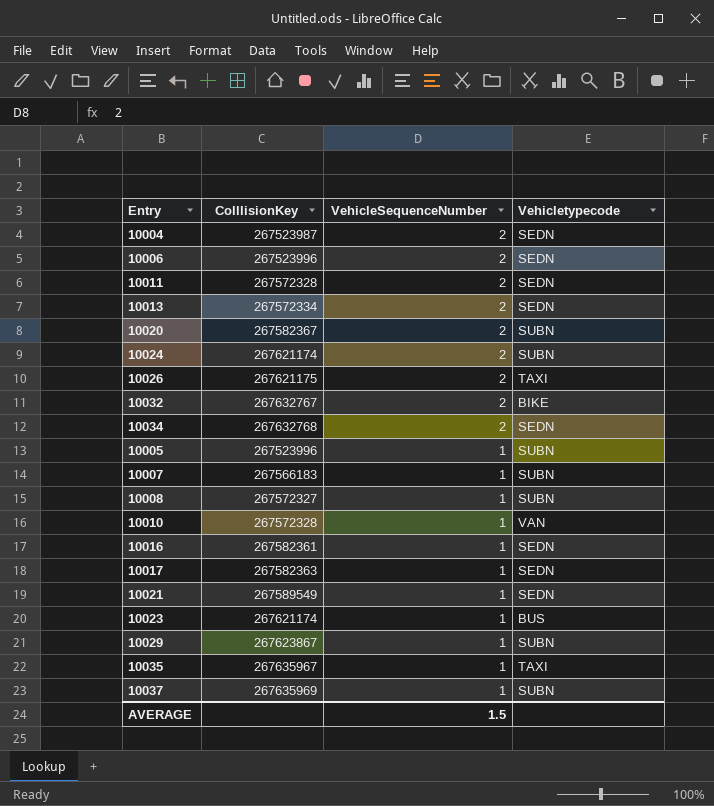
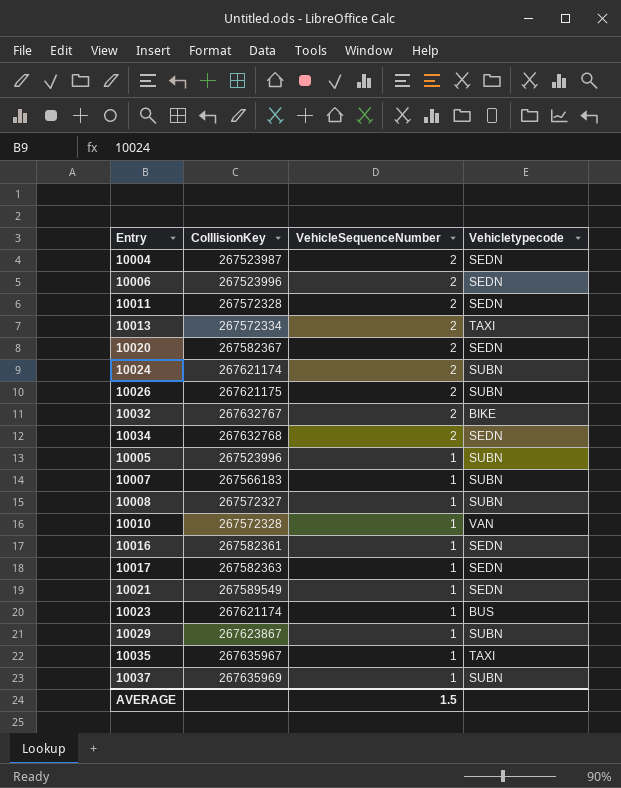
10013 | Vehicletypecode: SEDN -> TAXI
10020 | Vehicletypecode: SUBN -> SEDN
10026 | Vehicletypecode: TAXI -> SUBN

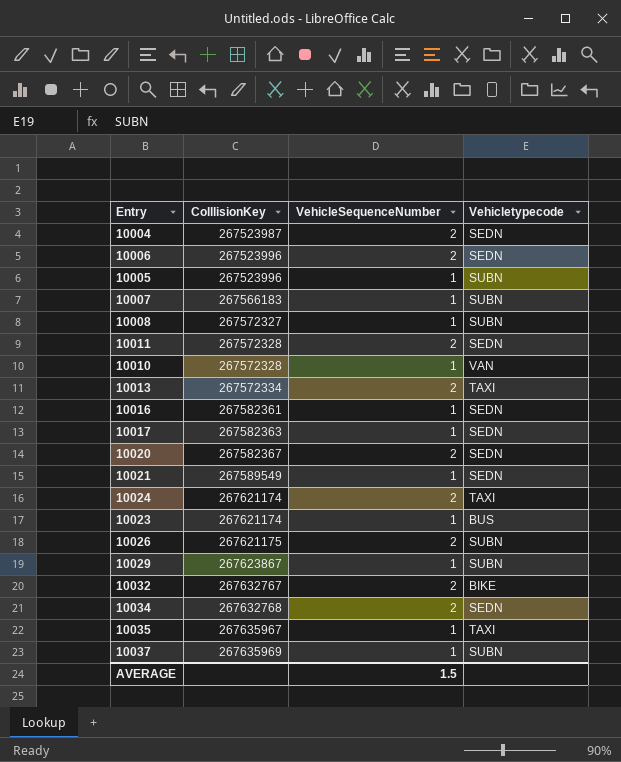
row order: VehicleSequenceNumber descending -> ColllisionKey ascending
10024 | Vehicletypecode: SUBN -> TAXI

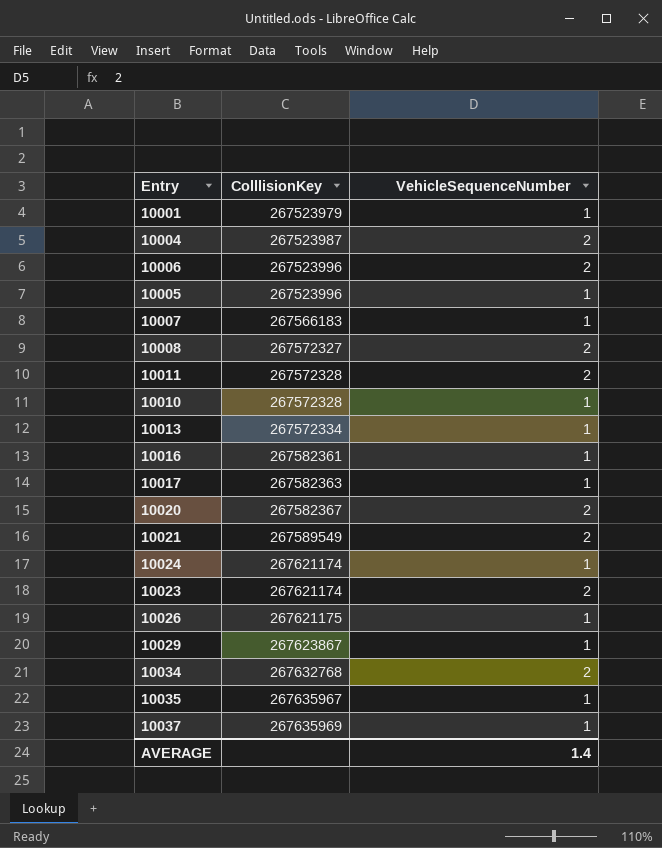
column Vehicletypecode | position: 4 -> none
row 10032: 267632767 | 2 | BIKE -> none
row 10001: none -> 267523979 | 1
10008 | VehicleSequenceNumber: 1 -> 2
10013 | VehicleSequenceNumber: 2 -> 1
10021 | VehicleSequenceNumber: 1 -> 2
10024 | VehicleSequenceNumber: 2 -> 1
10023 | VehicleSequenceNumber: 1 -> 2
10026 | VehicleSequenceNumber: 2 -> 1
AVERAGE | VehicleSequenceNumber: 1.5 -> 1.4

